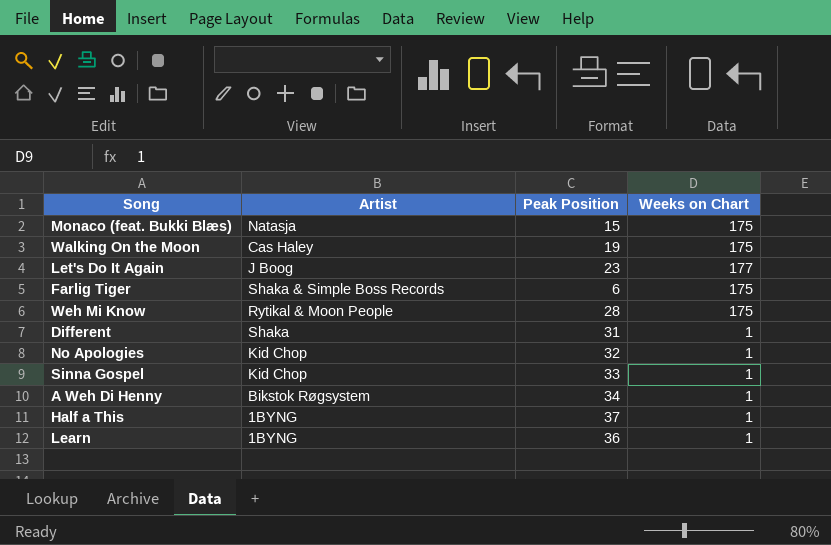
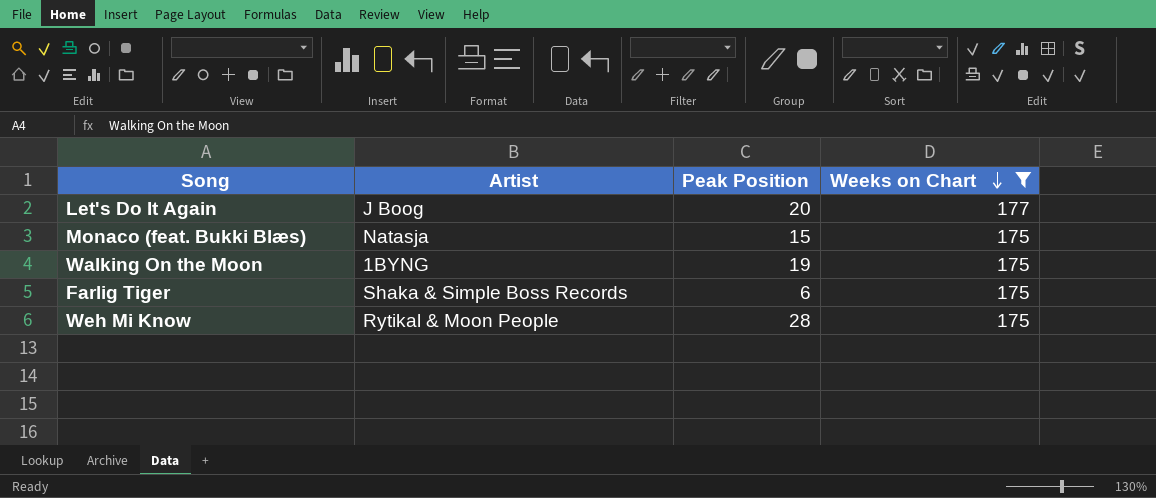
filter: none -> Weeks on Chart != 1
row order: none -> Weeks on Chart descending
Let's Do It Again | Peak Position: 23 -> 20
Walking On the Moon | Artist: Cas Haley -> 1BYNG

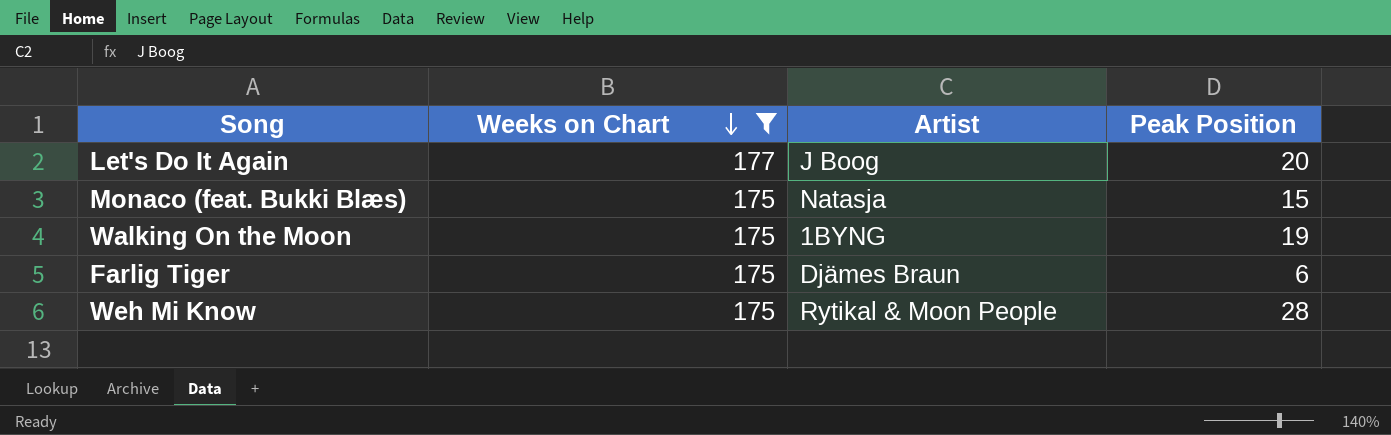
column Weeks on Chart | position: 4 -> 2
Farlig Tiger | Artist: Shaka & Simple Boss Records -> Djämes Braun

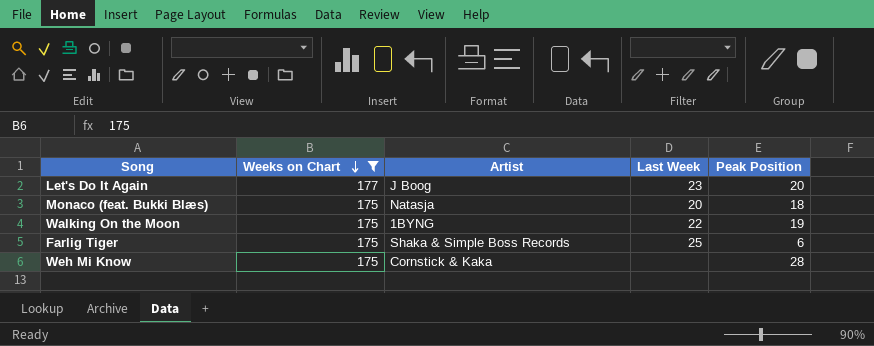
column Last Week | position: none -> 4
Monaco (feat. Bukki Blæs) | Peak Position: 15 -> 18
Farlig Tiger | Artist: Djämes Braun -> Shaka & Simple Boss Records
Weh Mi Know | Artist: Rytikal & Moon People -> Cornstick & Kaka

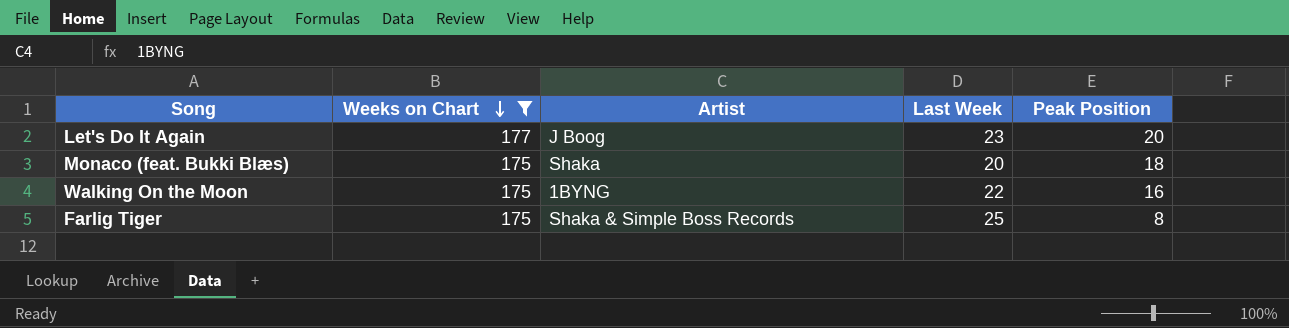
row Weh Mi Know: 175 | Cornstick & Kaka | none | 28 -> none
Monaco (feat. Bukki Blæs) | Artist: Natasja -> Shaka
Walking On the Moon | Peak Position: 19 -> 16
Farlig Tiger | Peak Position: 6 -> 8

